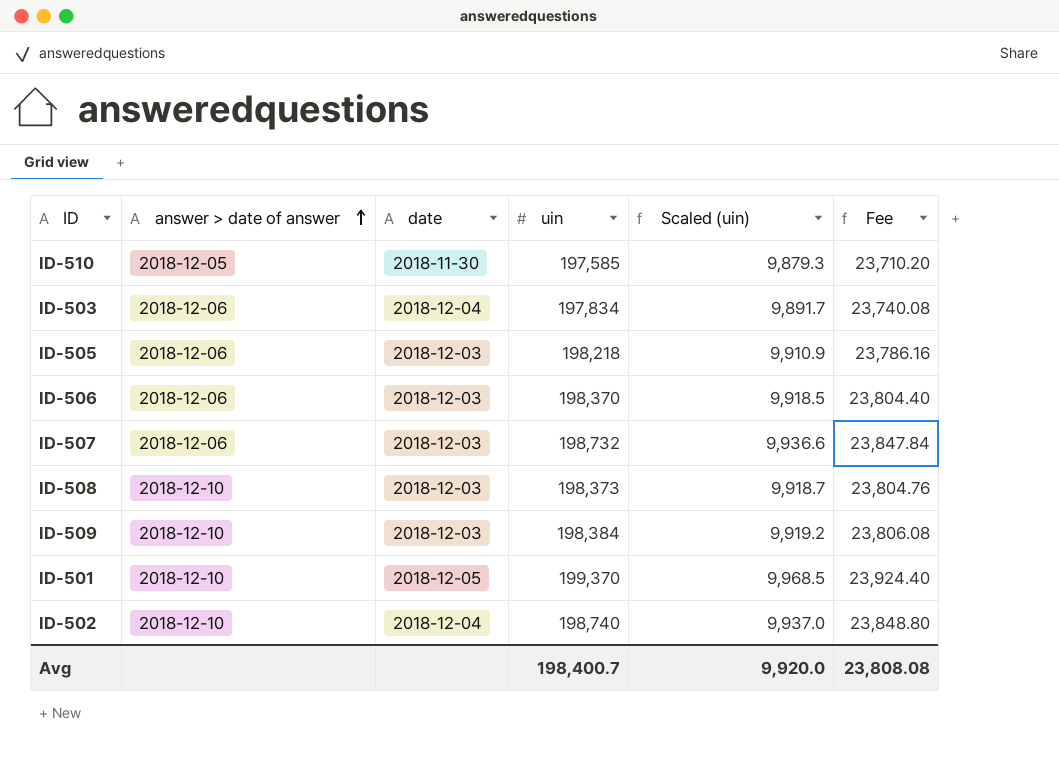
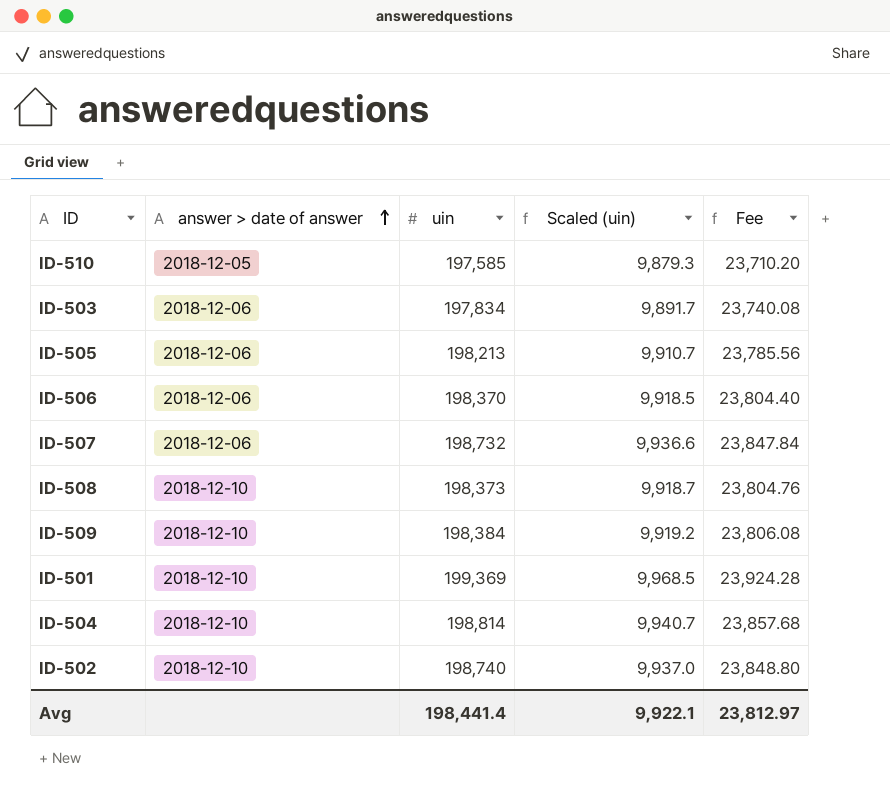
column date | position: 3 -> none
ID-505 | uin: 198,218 -> 198,213
ID-505 | Scaled (uin): 9,910.9 -> 9,910.7
ID-505 | Fee: 23,786.16 -> 23,785.56
ID-501 | uin: 199,370 -> 199,369
ID-501 | Fee: 23,924.40 -> 23,924.28
row ID-504: none -> 2018-12-10 | 198,814 | 9,940.7 | 23,857.68
Avg | uin: 198,400.7 -> 198,441.4
Avg | Scaled (uin): 9,920.0 -> 9,922.1
Avg | Fee: 23,808.08 -> 23,812.97

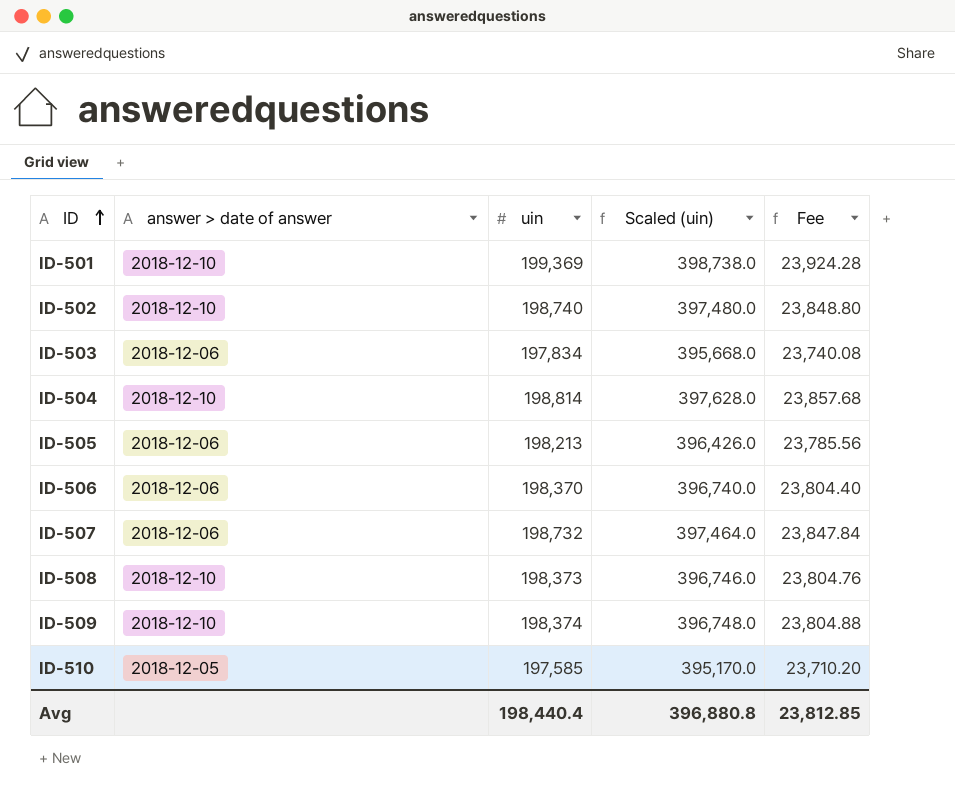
row order: answer > date of answer ascending -> ID ascending
column Scaled (uin) | formula: [uin] * 0.05 -> [uin] * 2
ID-509 | uin: 198,384 -> 198,374
ID-509 | Fee: 23,806.08 -> 23,804.88
Avg | uin: 198,441.4 -> 198,440.4
Avg | Scaled (uin): 9,922.1 -> 396,880.8
Avg | Fee: 23,812.97 -> 23,812.85

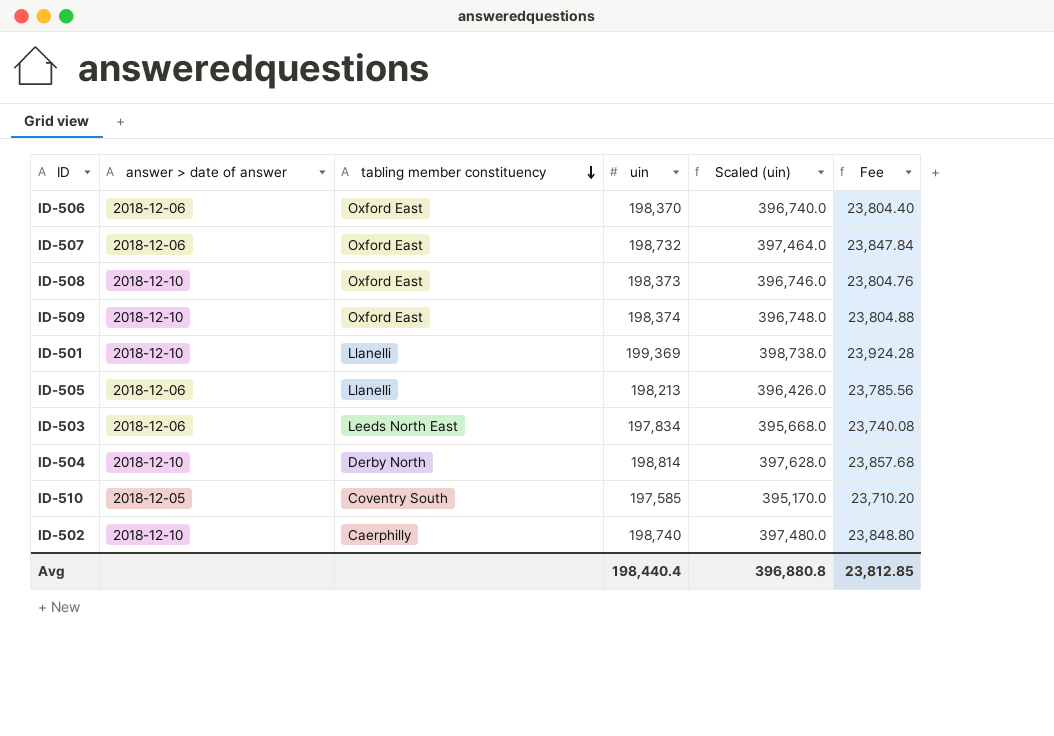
row order: ID ascending -> tabling member constituency descending
column tabling member constituency | position: none -> 3

